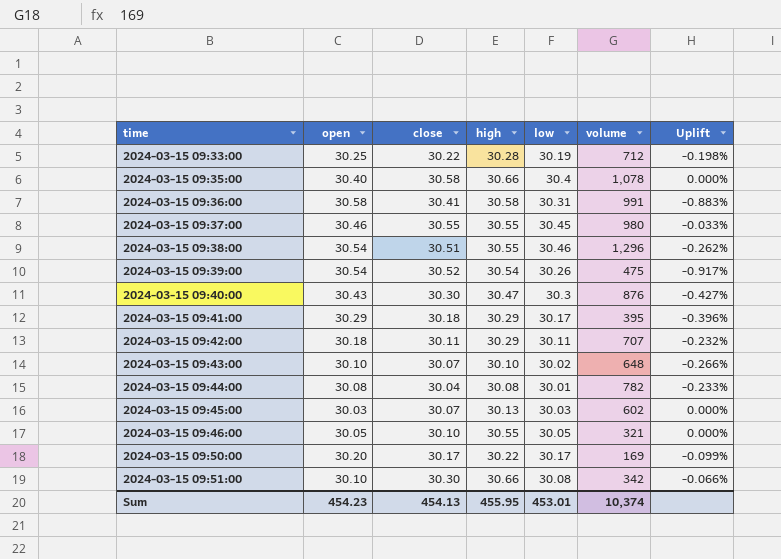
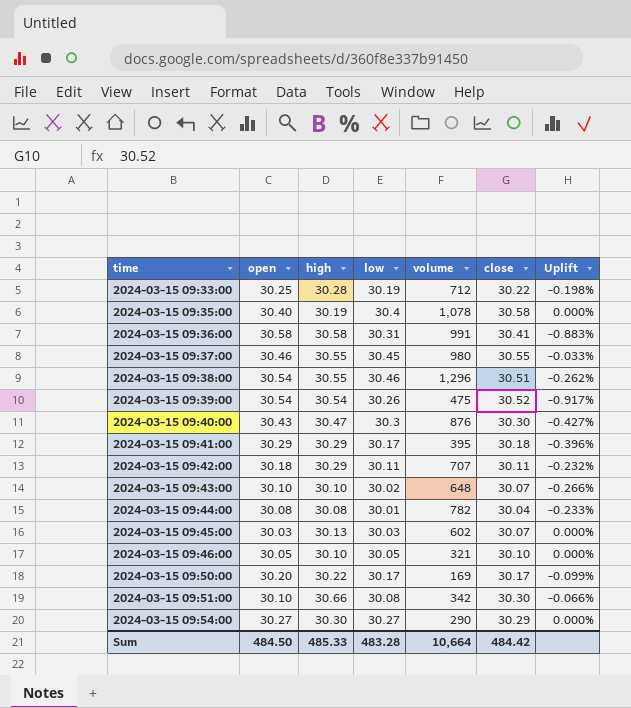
column close | position: 3 -> 6
2024-03-15 09:35:00 | high: 30.66 -> 30.19
2024-03-15 09:46:00 | high: 30.55 -> 30.10
row 2024-03-15 09:54:00: none -> 30.27 | 30.30 | 30.27 | 290 | 30.29 | 0.000%
Sum | open: 454.23 -> 484.50
Sum | high: 455.95 -> 485.33
Sum | low: 453.01 -> 483.28
Sum | volume: 10,374 -> 10,664
Sum | close: 454.13 -> 484.42

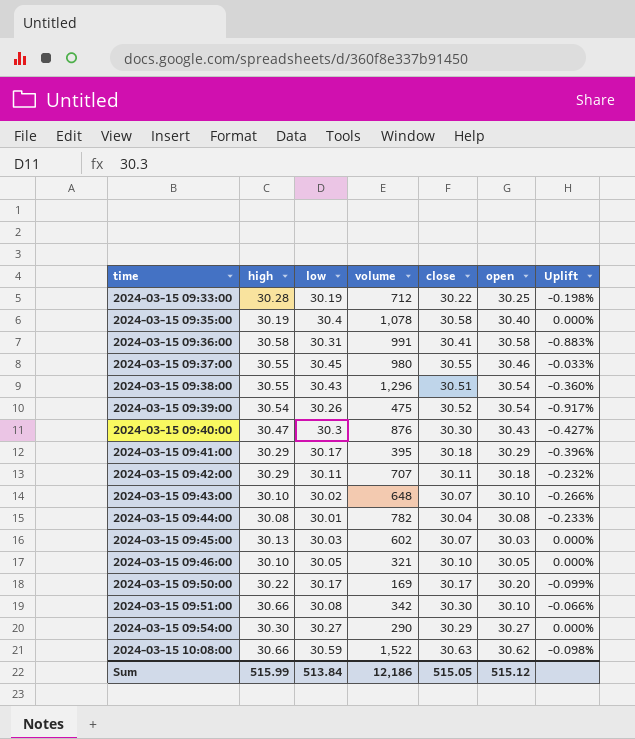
column open | position: 2 -> 6
2024-03-15 09:38:00 | low: 30.46 -> 30.43
2024-03-15 09:38:00 | Uplift: -0.262% -> -0.360%
row 2024-03-15 10:08:00: none -> 30.66 | 30.59 | 1,522 | 30.63 | 30.62 | -0.098%
Sum | high: 485.33 -> 515.99
Sum | low: 483.28 -> 513.84
Sum | volume: 10,664 -> 12,186
Sum | close: 484.42 -> 515.05
Sum | open: 484.50 -> 515.12

